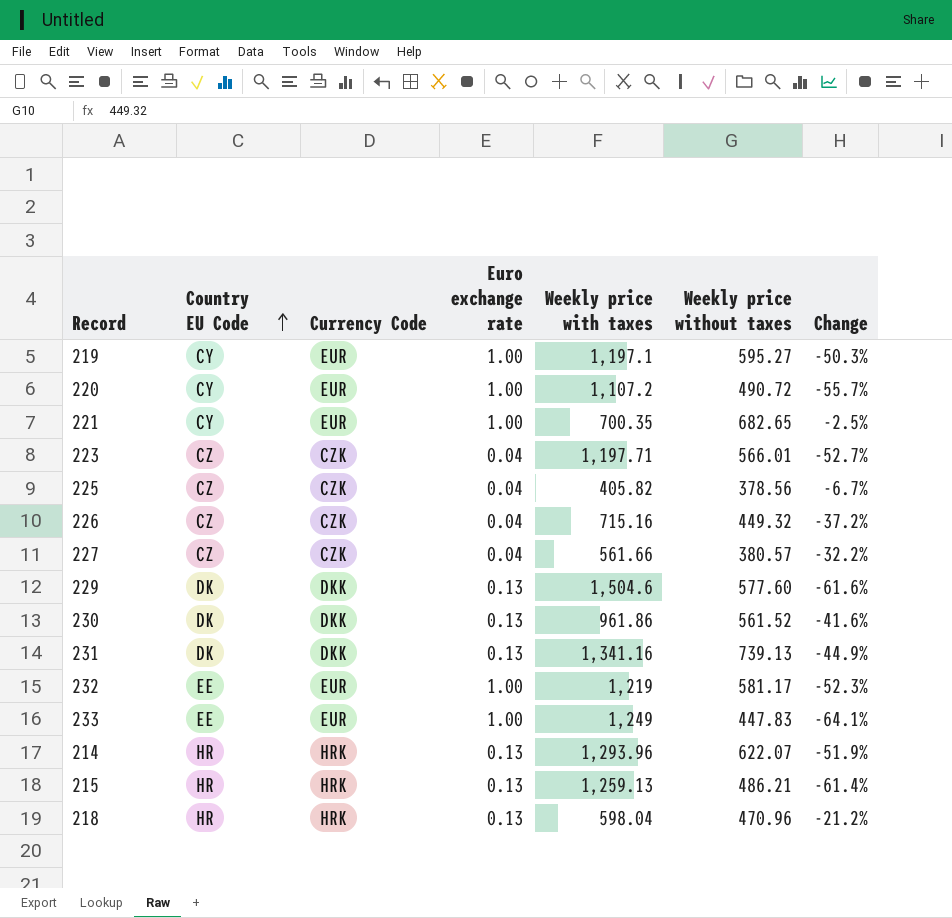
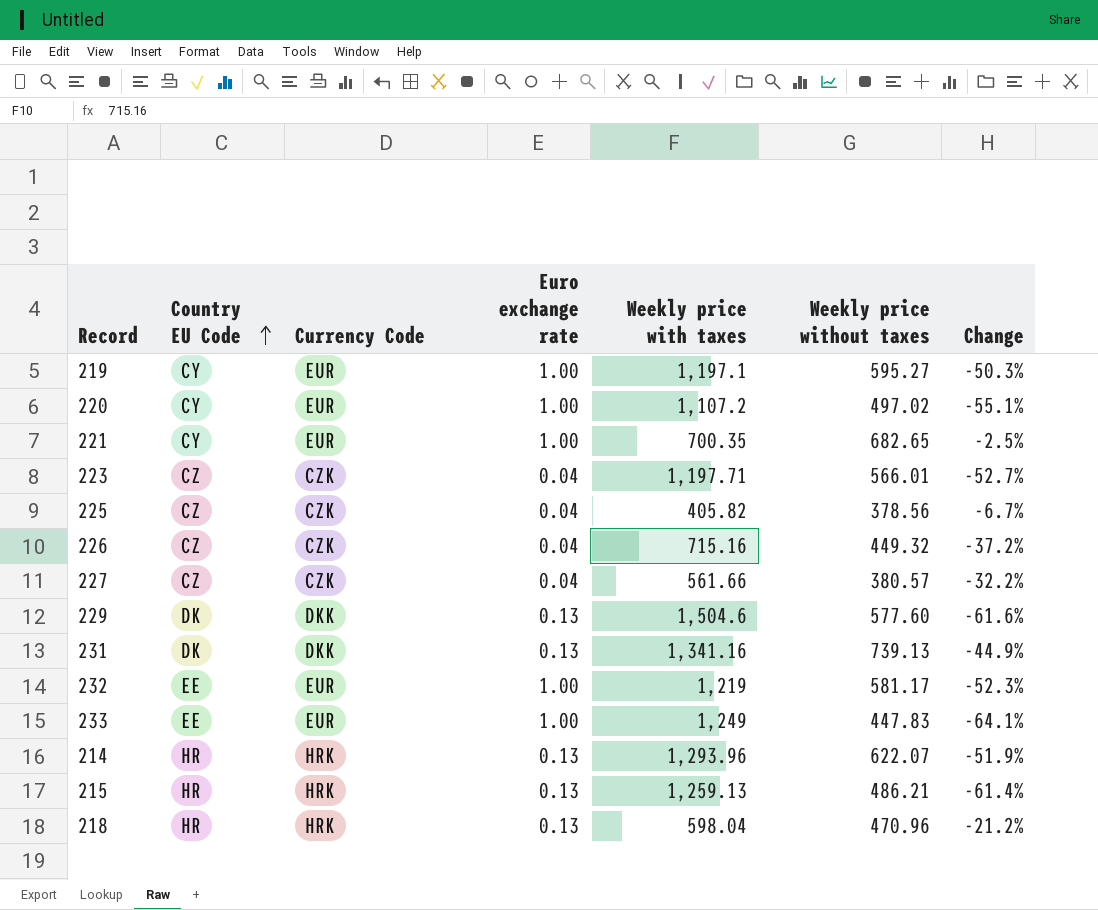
row 230: DK | DKK | 0.13 | 961.86 | 561.52 | -41.6% -> none
220 | Weekly price without taxes: 490.72 -> 497.02
220 | Change: -55.7% -> -55.1%

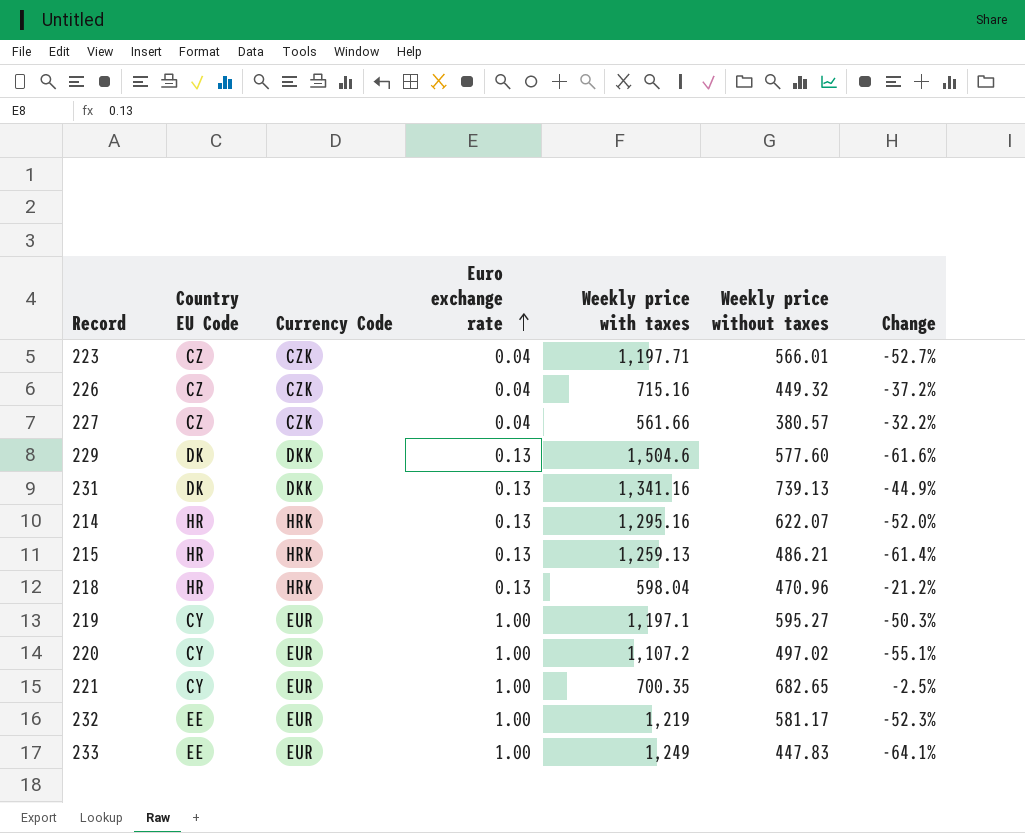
row order: Country EU Code ascending -> Euro exchange rate ascending
row 225: CZ | CZK | 0.04 | 405.82 | 378.56 | -6.7% -> none
214 | Weekly price with taxes: 1,293.96 -> 1,295.16
214 | Change: -51.9% -> -52.0%

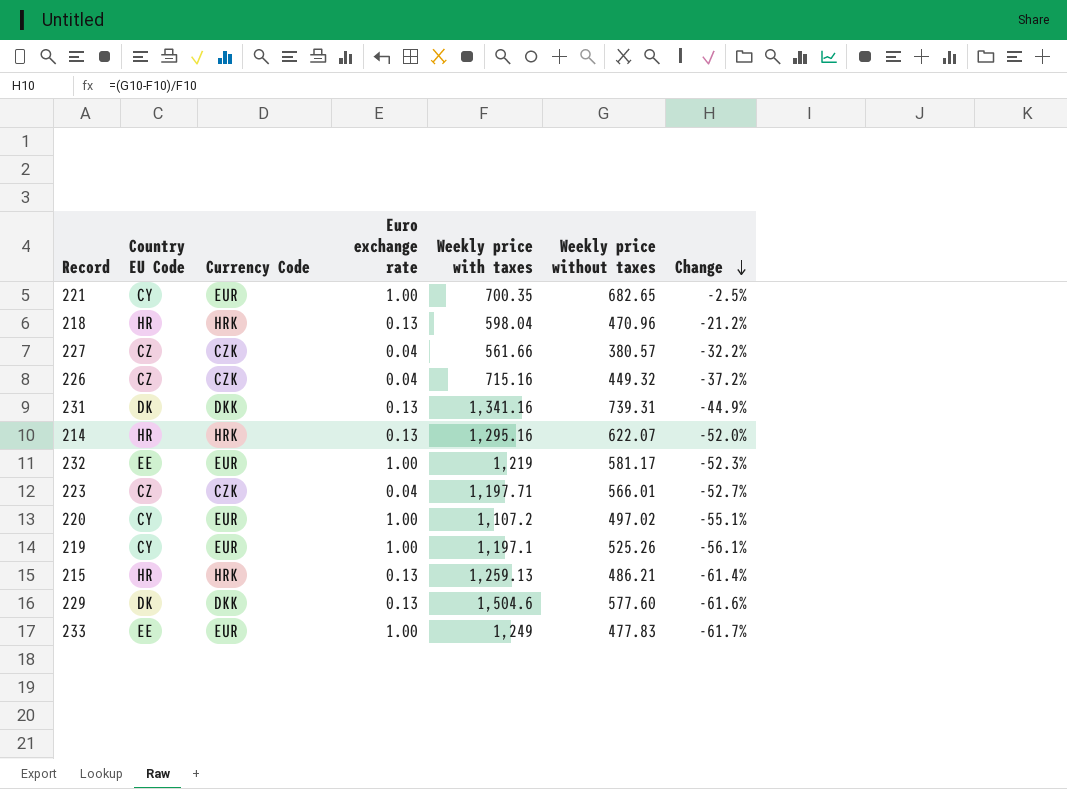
row order: Euro exchange rate ascending -> Change descending
231 | Weekly price without taxes: 739.13 -> 739.31
219 | Weekly price without taxes: 595.27 -> 525.26
219 | Change: -50.3% -> -56.1%
233 | Weekly price without taxes: 447.83 -> 477.83
233 | Change: -64.1% -> -61.7%

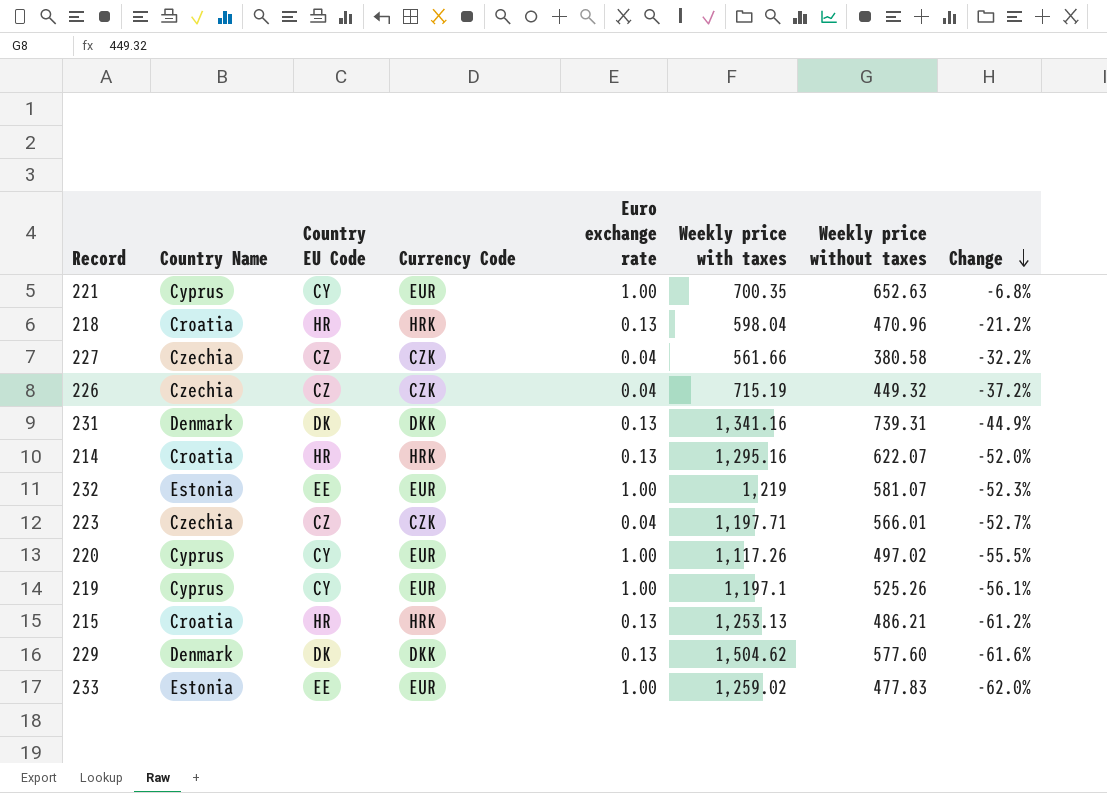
column Country Name | position: none -> 2
221 | Weekly price without taxes: 682.65 -> 652.63
221 | Change: -2.5% -> -6.8%
227 | Weekly price without taxes: 380.57 -> 380.58
226 | Weekly price with taxes: 715.16 -> 715.19
232 | Weekly price without taxes: 581.17 -> 581.07
220 | Weekly price with taxes: 1,107.2 -> 1,117.26
220 | Change: -55.1% -> -55.5%
215 | Weekly price with taxes: 1,259.13 -> 1,253.13
215 | Change: -61.4% -> -61.2%
229 | Weekly price with taxes: 1,504.6 -> 1,504.62
233 | Weekly price with taxes: 1,249 -> 1,259.02
233 | Change: -61.7% -> -62.0%

